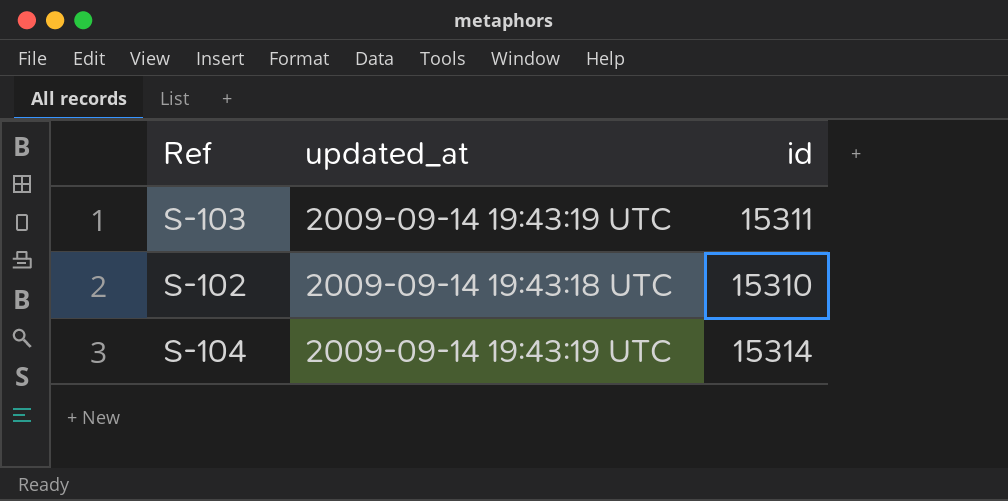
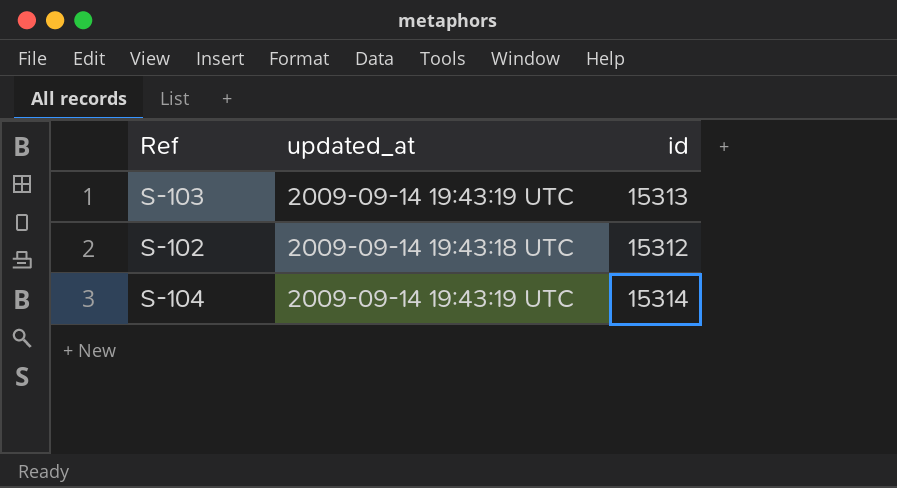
S-103 | id: 15311 -> 15313
S-102 | id: 15310 -> 15312

